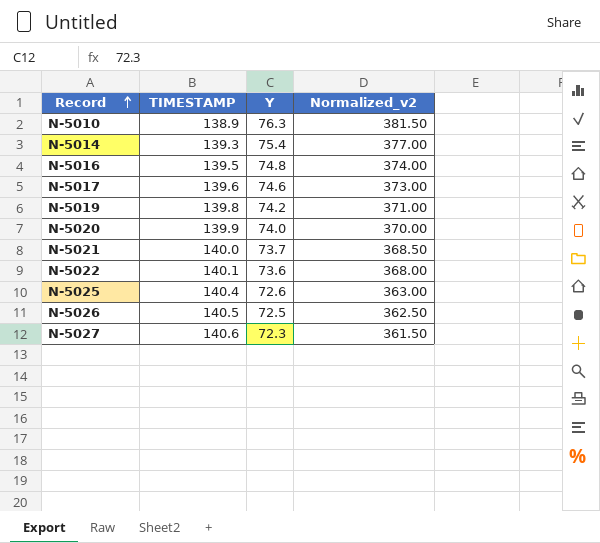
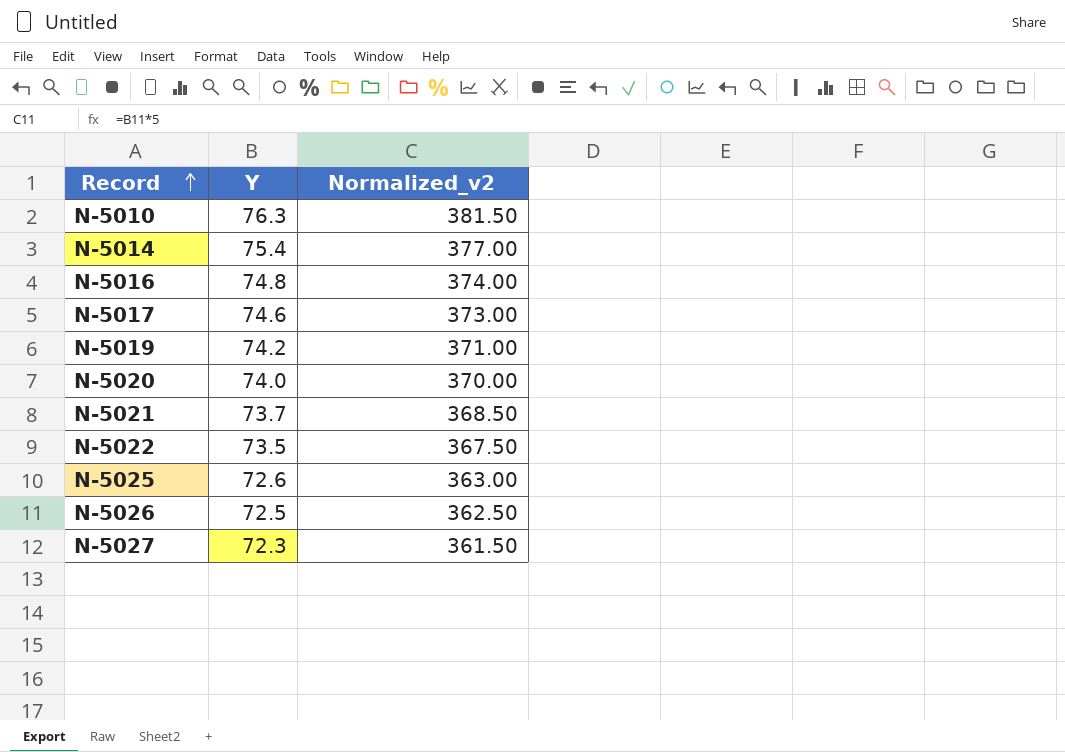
column TIMESTAMP | position: 2 -> none
N-5022 | Y: 73.6 -> 73.5
N-5022 | Normalized_v2: 368.00 -> 367.50

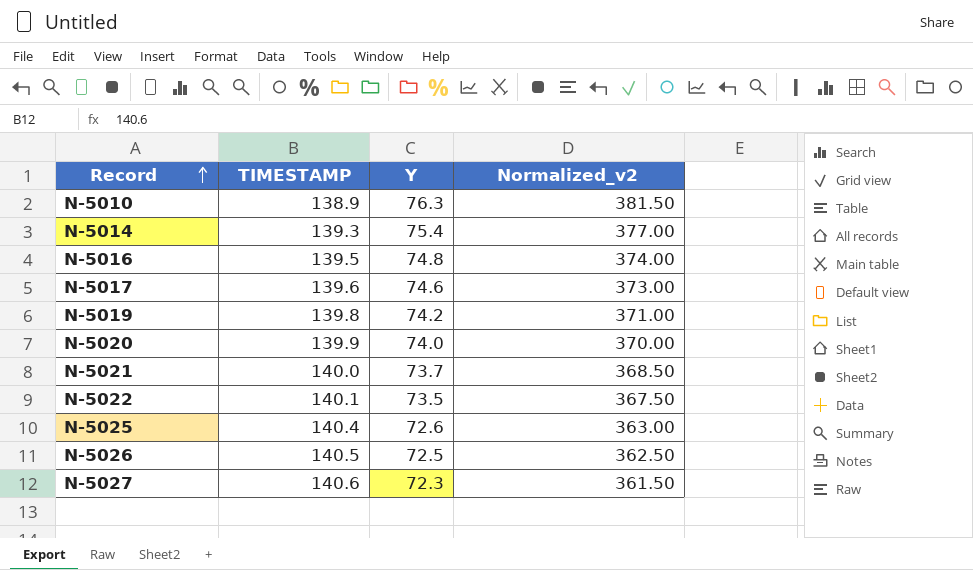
column TIMESTAMP | position: none -> 2

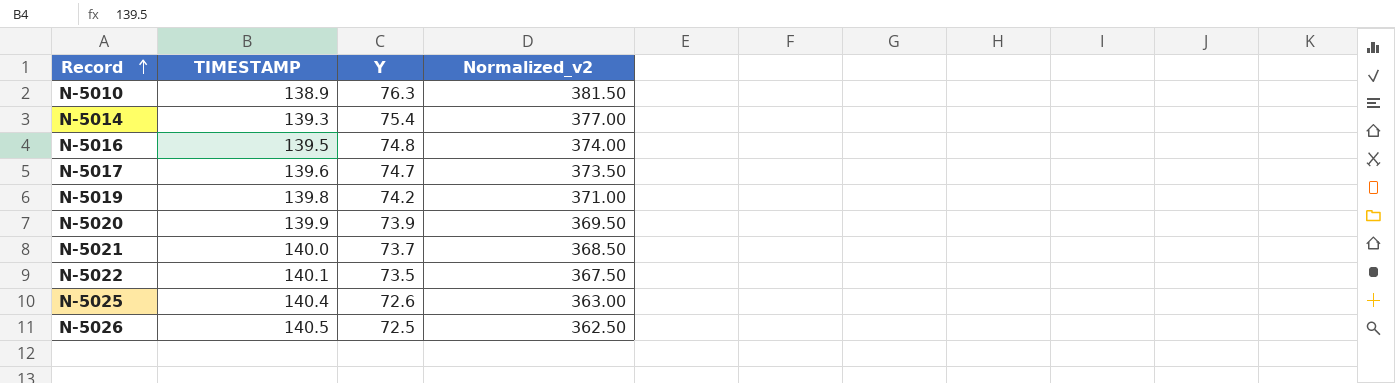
row N-5027: 140.6 | 72.3 | 361.50 -> none
N-5017 | Y: 74.6 -> 74.7
N-5017 | Normalized_v2: 373.00 -> 373.50
N-5020 | Y: 74.0 -> 73.9
N-5020 | Normalized_v2: 370.00 -> 369.50

